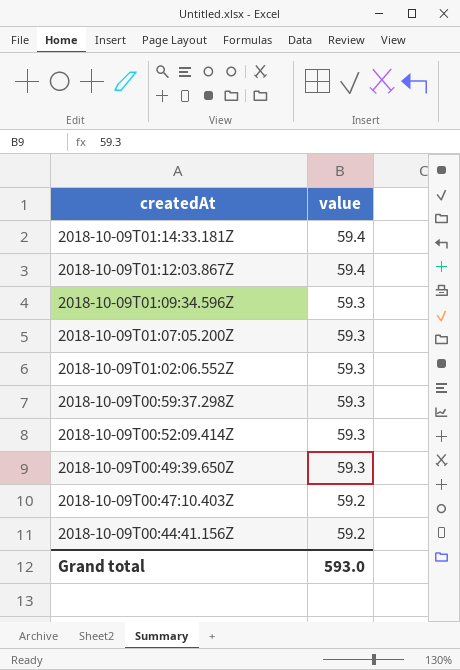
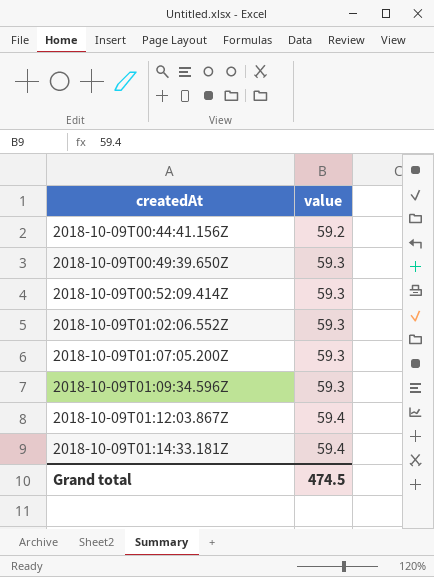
row order: createdAt descending -> createdAt ascending
row 2018-10-09T00:59:37.298Z: 59.3 -> none
row 2018-10-09T00:47:10.403Z: 59.2 -> none
Grand total | value: 593.0 -> 474.5

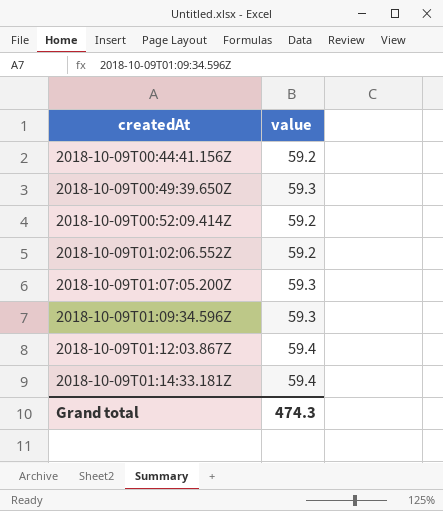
2018-10-09T00:52:09.414Z | value: 59.3 -> 59.2
2018-10-09T01:02:06.552Z | value: 59.3 -> 59.2
Grand total | value: 474.5 -> 474.3

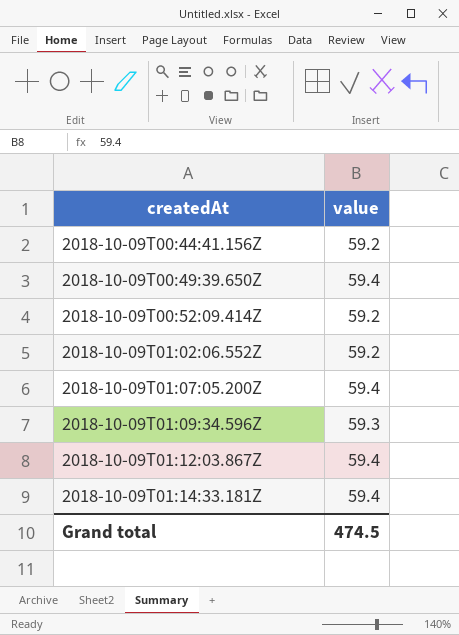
2018-10-09T00:49:39.650Z | value: 59.3 -> 59.4
2018-10-09T01:07:05.200Z | value: 59.3 -> 59.4
Grand total | value: 474.3 -> 474.5

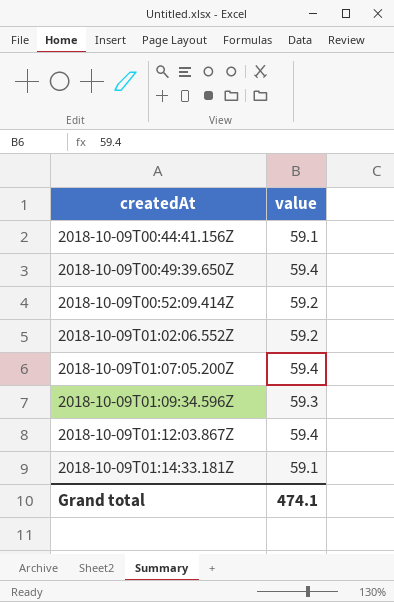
2018-10-09T00:44:41.156Z | value: 59.2 -> 59.1
2018-10-09T01:14:33.181Z | value: 59.4 -> 59.1
Grand total | value: 474.5 -> 474.1

